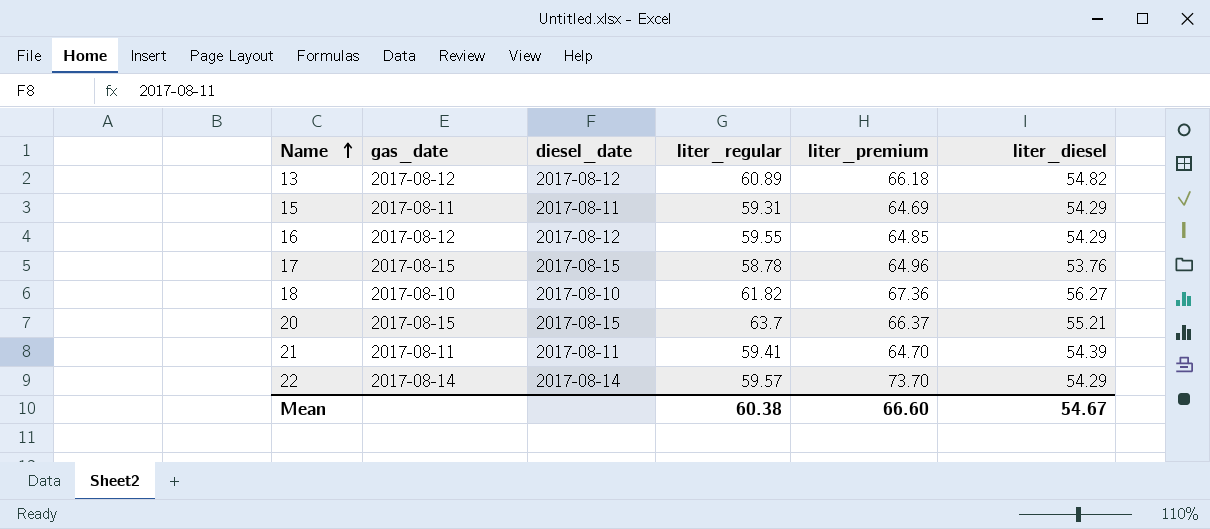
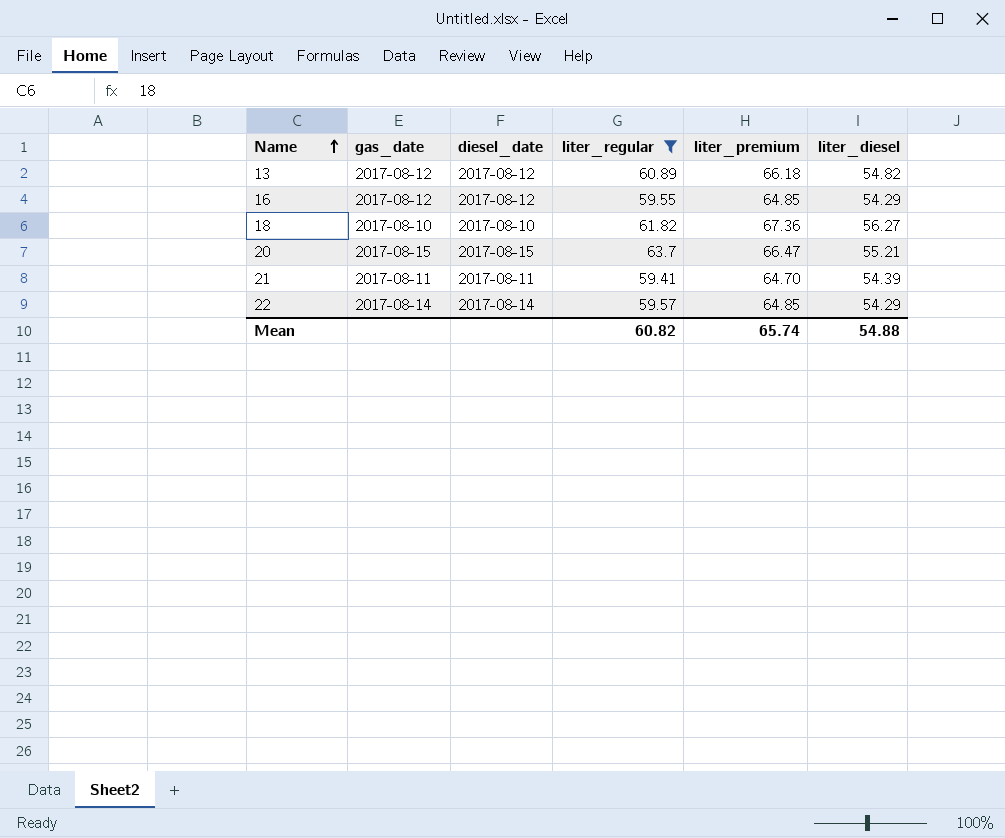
filter: none -> liter_regular >= 59.41
20 | liter_premium: 66.37 -> 66.47
22 | liter_premium: 73.70 -> 64.85
Mean | liter_regular: 60.38 -> 60.82
Mean | liter_premium: 66.60 -> 65.74
Mean | liter_diesel: 54.67 -> 54.88

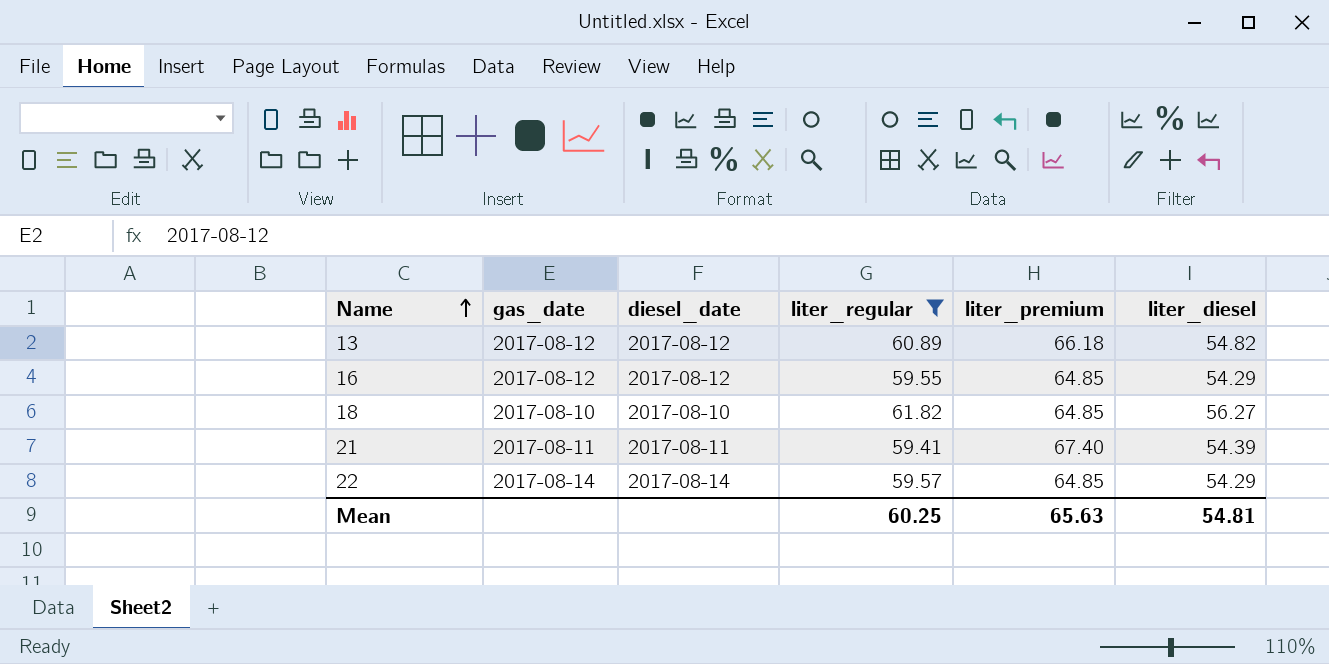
row 20: 2017-08-15 | 2017-08-15 | 63.7 | 66.47 | 55.21 -> none
18 | liter_premium: 67.36 -> 64.85
21 | liter_premium: 64.70 -> 67.40
Mean | liter_regular: 60.82 -> 60.25
Mean | liter_premium: 65.74 -> 65.63
Mean | liter_diesel: 54.88 -> 54.81

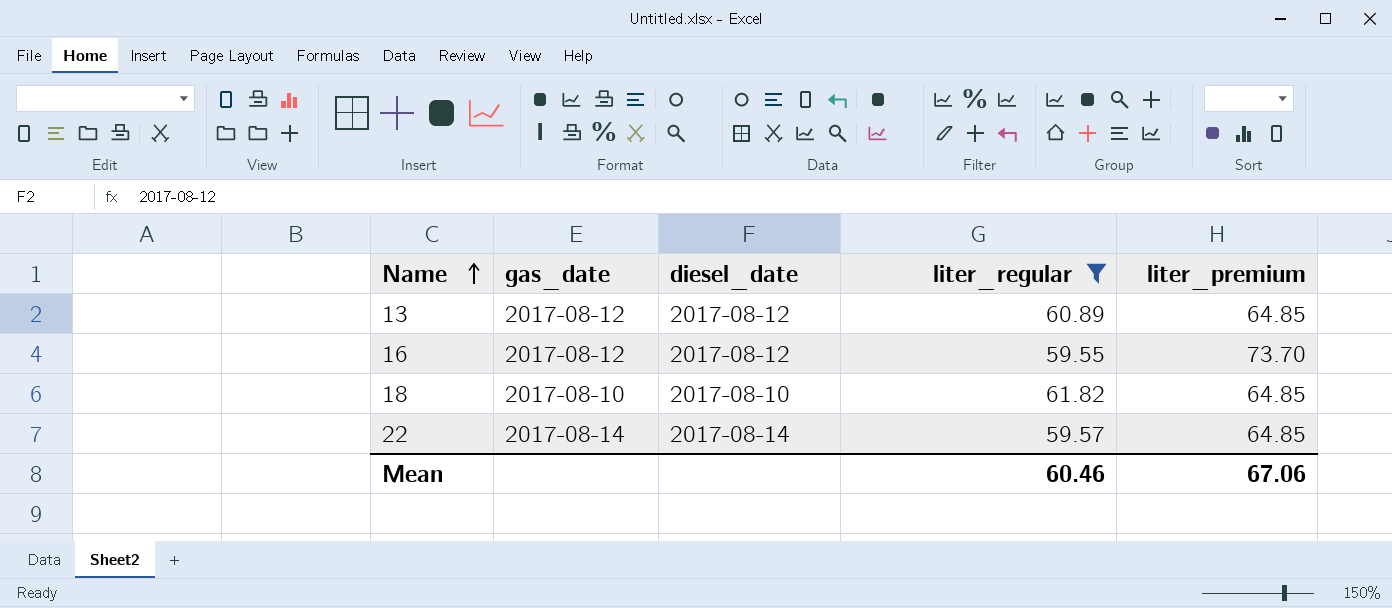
column liter_diesel | position: 6 -> none
row 21: 2017-08-11 | 2017-08-11 | 59.41 | 67.40 | 54.39 -> none
13 | liter_premium: 66.18 -> 64.85
16 | liter_premium: 64.85 -> 73.70
Mean | liter_regular: 60.25 -> 60.46
Mean | liter_premium: 65.63 -> 67.06

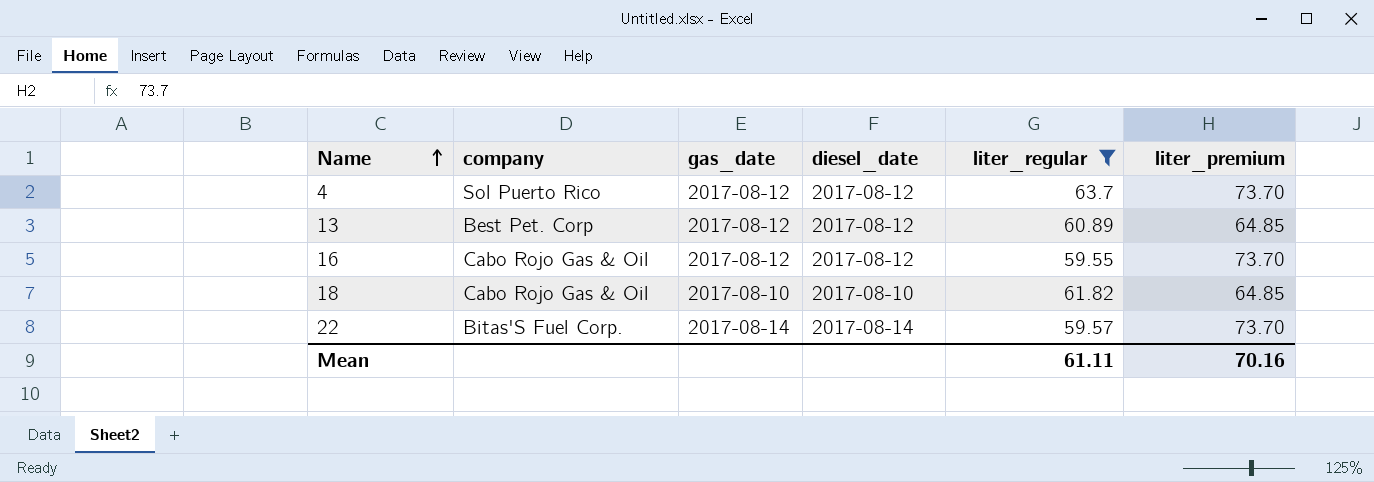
column company | position: none -> 2
row 4: none -> Sol Puerto Rico | 2017-08-12 | 2017-08-12 | 63.7 | 73.70
22 | liter_premium: 64.85 -> 73.70
Mean | liter_regular: 60.46 -> 61.11
Mean | liter_premium: 67.06 -> 70.16

